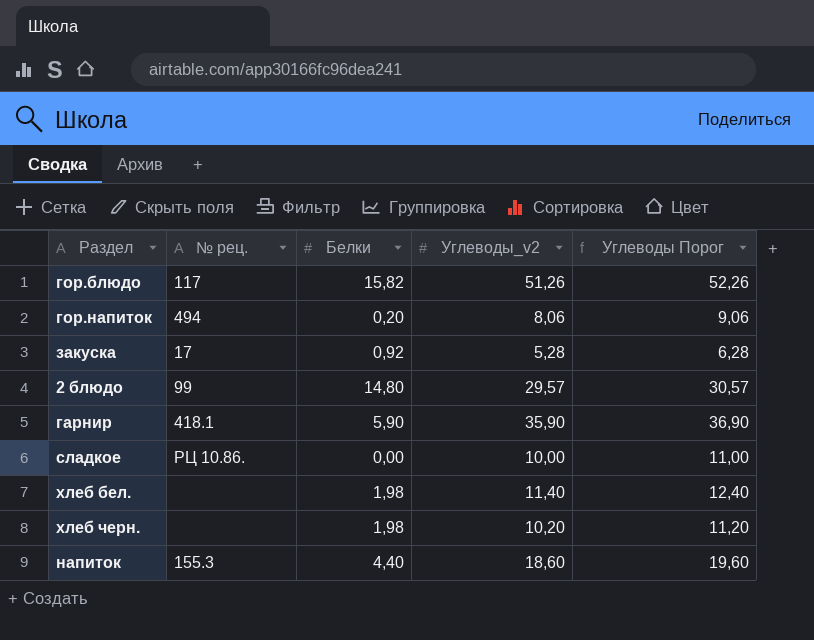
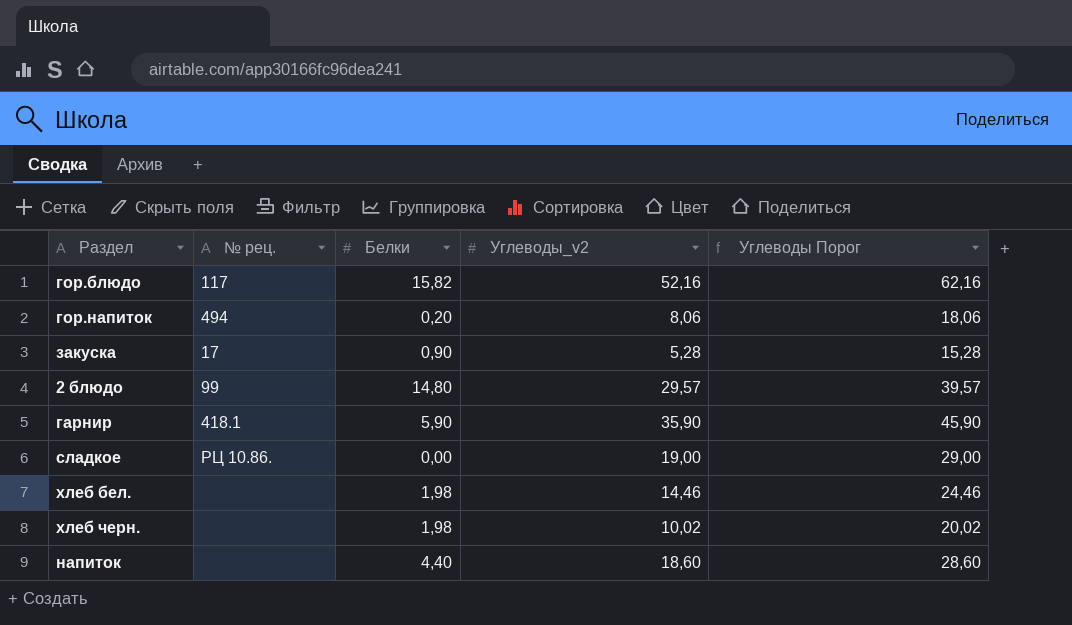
column Углеводы Порог | formula: [Углеводы_v2] + 1 -> [Углеводы_v2] + 10
гор.блюдо | Углеводы_v2: 51,26 -> 52,16
закуска | Белки: 0,92 -> 0,90
сладкое | Углеводы_v2: 10,00 -> 19,00
хлеб бел. | Углеводы_v2: 11,40 -> 14,46
хлеб черн. | Углеводы_v2: 10,20 -> 10,02
напиток | № рец.: 155.3 -> none

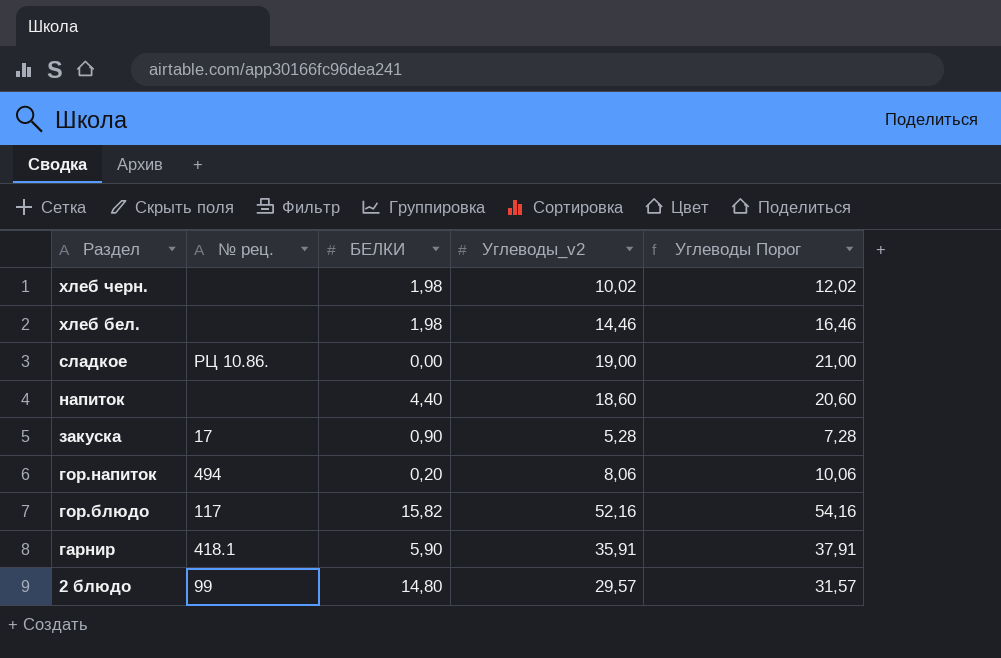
row order: none -> Раздел descending
column name: Белки -> БЕЛКИ
column Углеводы Порог | formula: [Углеводы_v2] + 10 -> [Углеводы_v2] + 2
гарнир | Углеводы_v2: 35,90 -> 35,91

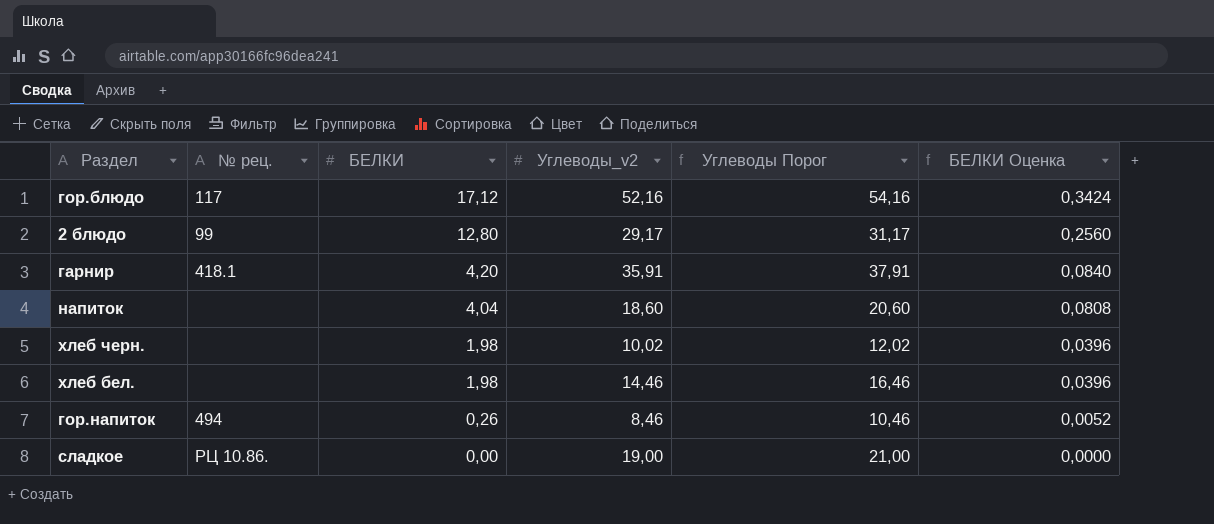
row order: Раздел descending -> БЕЛКИ descending
column БЕЛКИ Оценка | formula: none -> [БЕЛКИ] * 0,02
row закуска: 17 | 0,90 | 5,28 | 7,28 -> none
гор.блюдо | БЕЛКИ: 15,82 -> 17,12
2 блюдо | БЕЛКИ: 14,80 -> 12,80
2 блюдо | Углеводы_v2: 29,57 -> 29,17
2 блюдо | Углеводы Порог: 31,57 -> 31,17
гарнир | БЕЛКИ: 5,90 -> 4,20
напиток | БЕЛКИ: 4,40 -> 4,04
гор.напиток | БЕЛКИ: 0,20 -> 0,26
гор.напиток | Углеводы_v2: 8,06 -> 8,46
гор.напиток | Углеводы Порог: 10,06 -> 10,46

